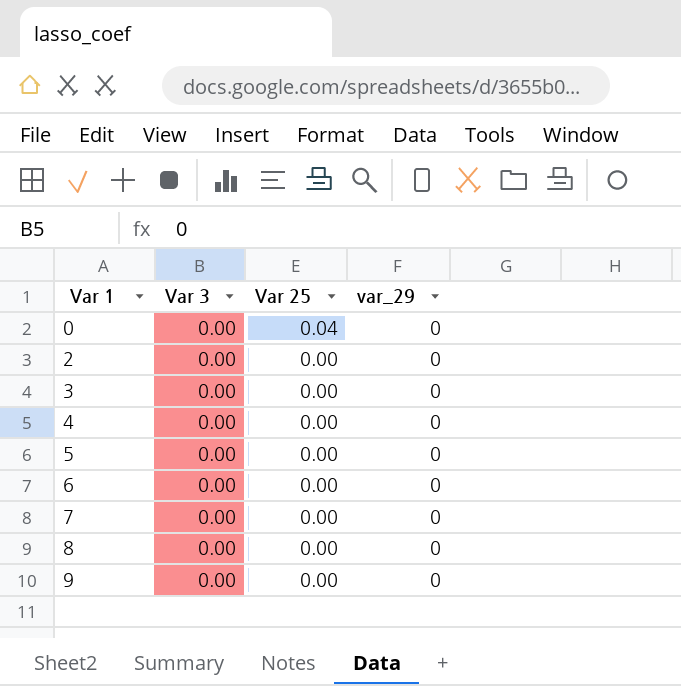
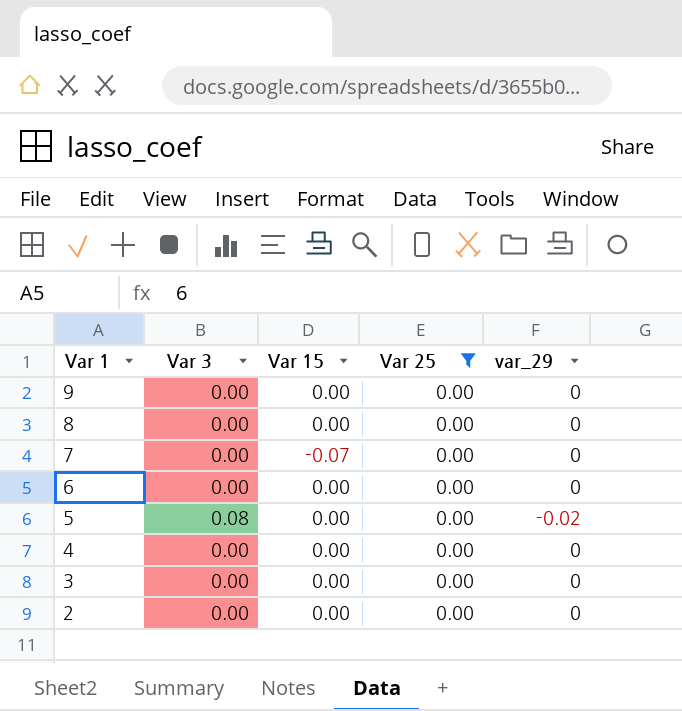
filter: none -> Var 25 = 0.00
row order: Var 1 ascending -> Var 1 descending
column Var 15 | position: none -> 3
5 | Var 3: 0.00 -> 0.08
5 | var_29: 0 -> -0.02

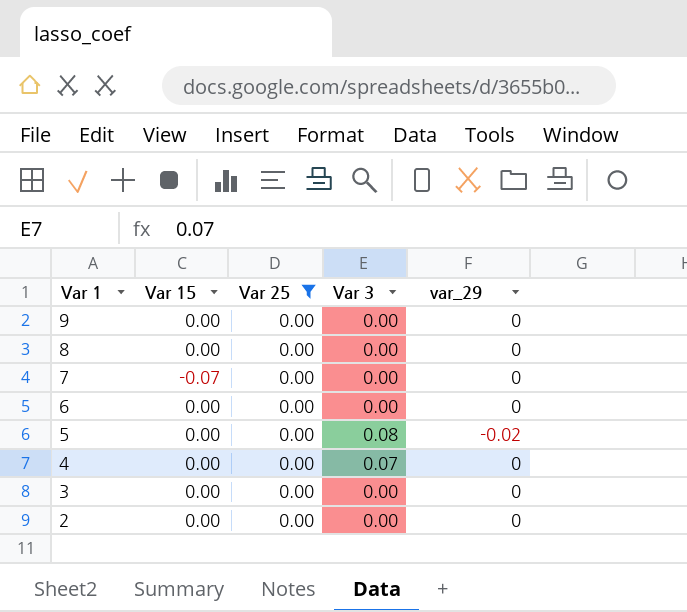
column Var 3 | position: 2 -> 4
4 | Var 3: 0.00 -> 0.07

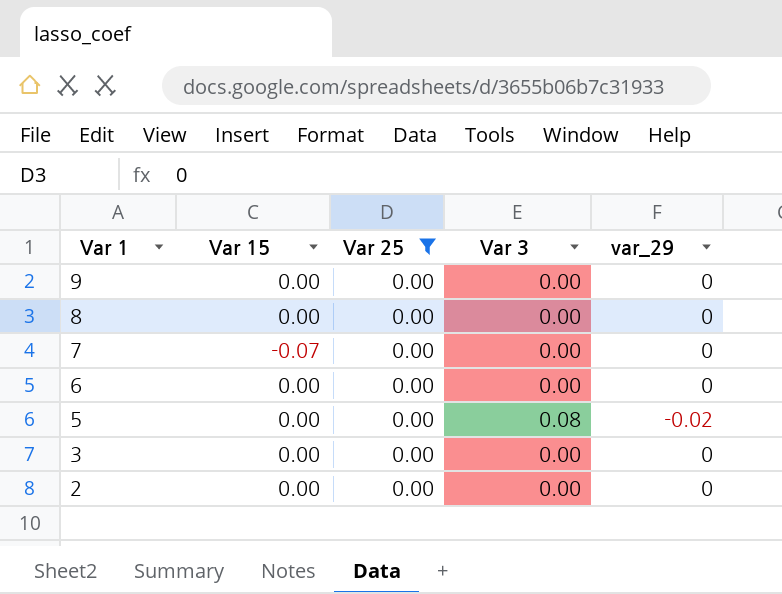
row 4: 0.00 | 0.00 | 0.07 | 0 -> none

